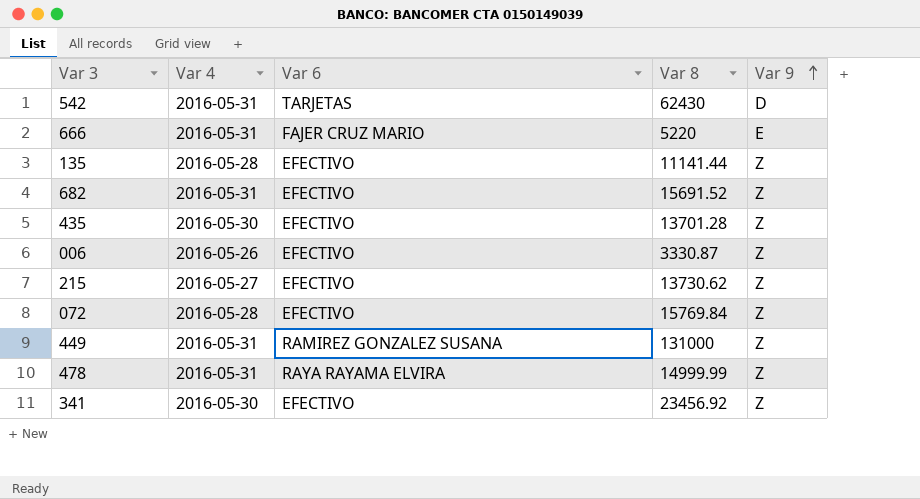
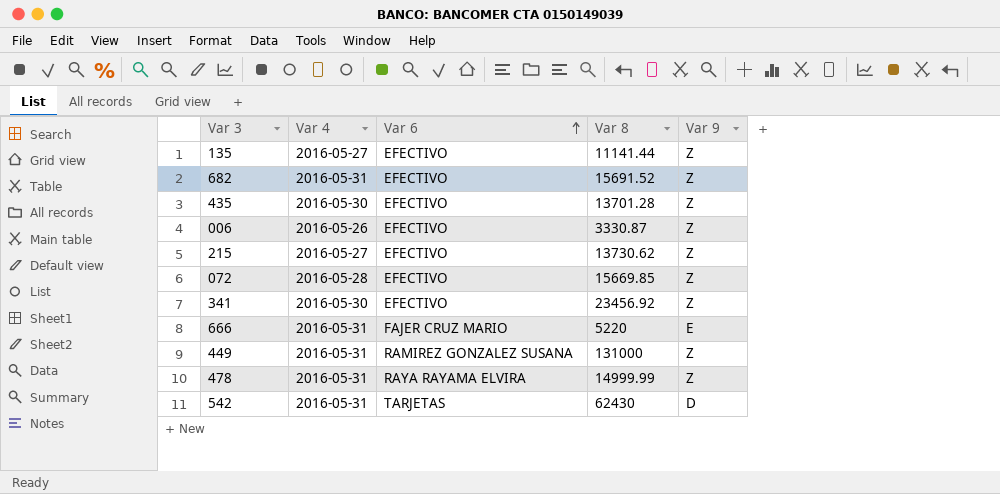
row order: Var 9 ascending -> Var 6 ascending
135 | Var 4: 2016-05-28 -> 2016-05-27
072 | Var 8: 15769.84 -> 15669.85

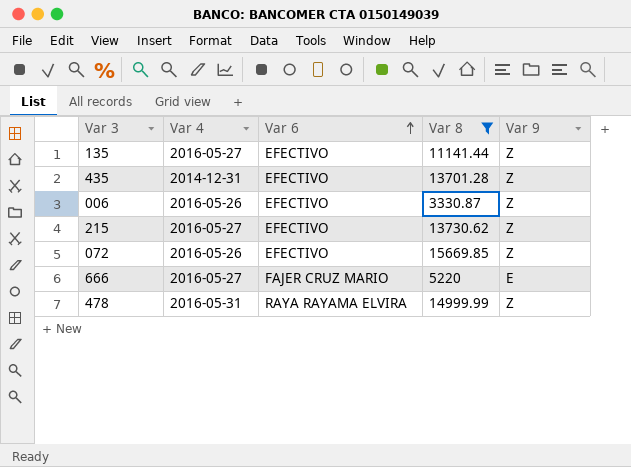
filter: none -> Var 8 <= 15669.85
435 | Var 4: 2016-05-30 -> 2014-12-31
072 | Var 4: 2016-05-28 -> 2016-05-26
666 | Var 4: 2016-05-31 -> 2016-05-27

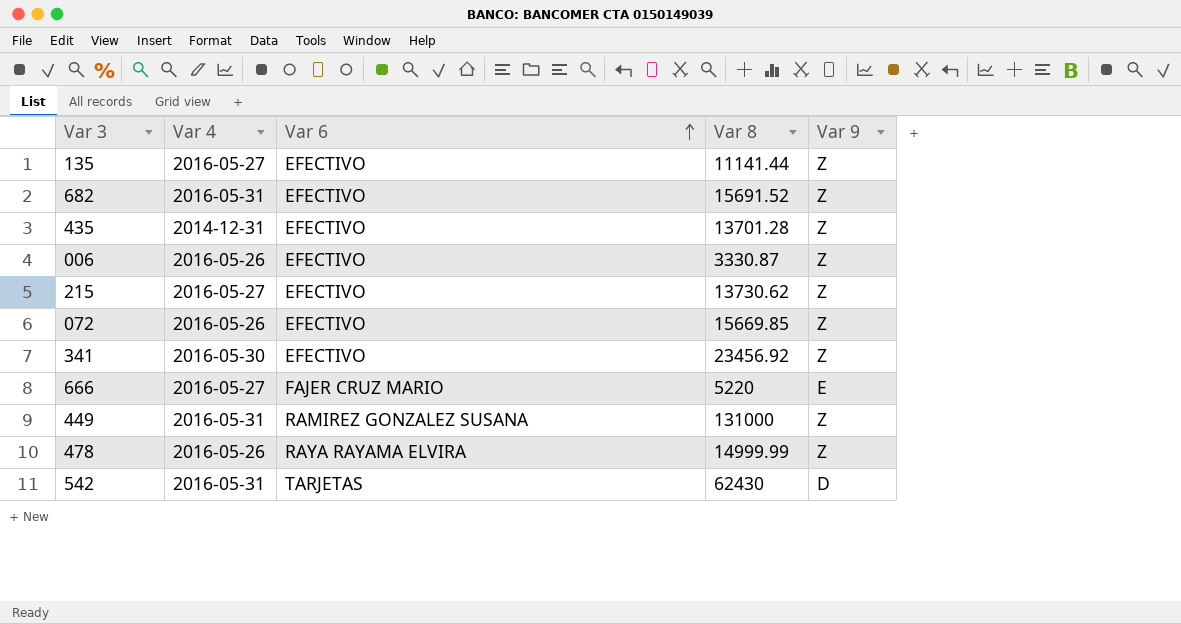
filter: Var 8 <= 15669.85 -> none
478 | Var 4: 2016-05-31 -> 2016-05-26

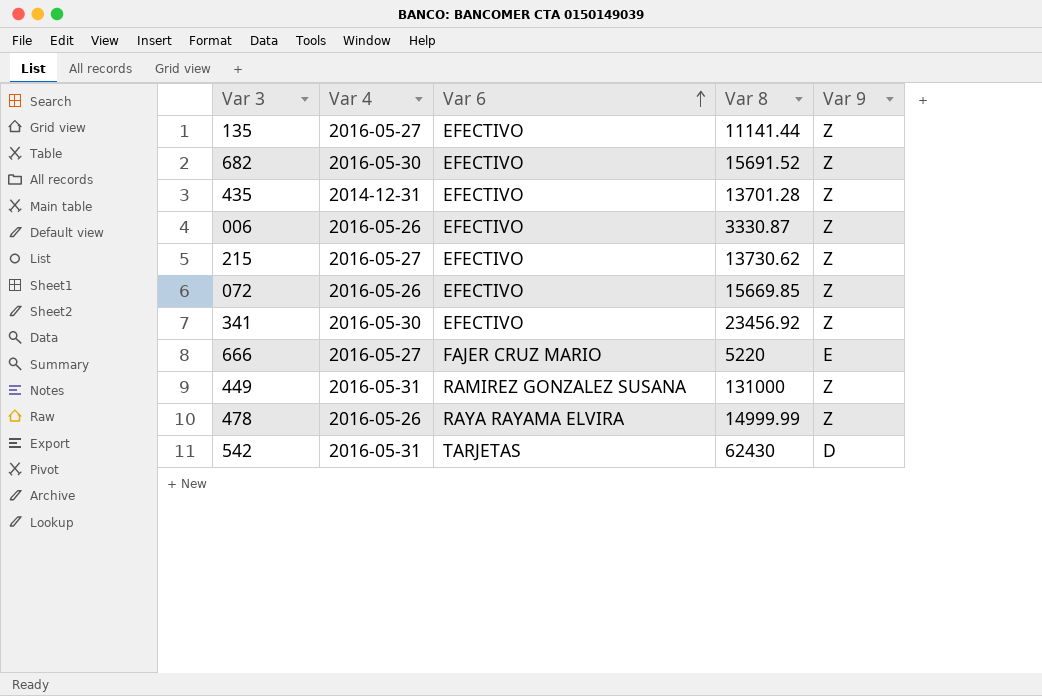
682 | Var 4: 2016-05-31 -> 2016-05-30

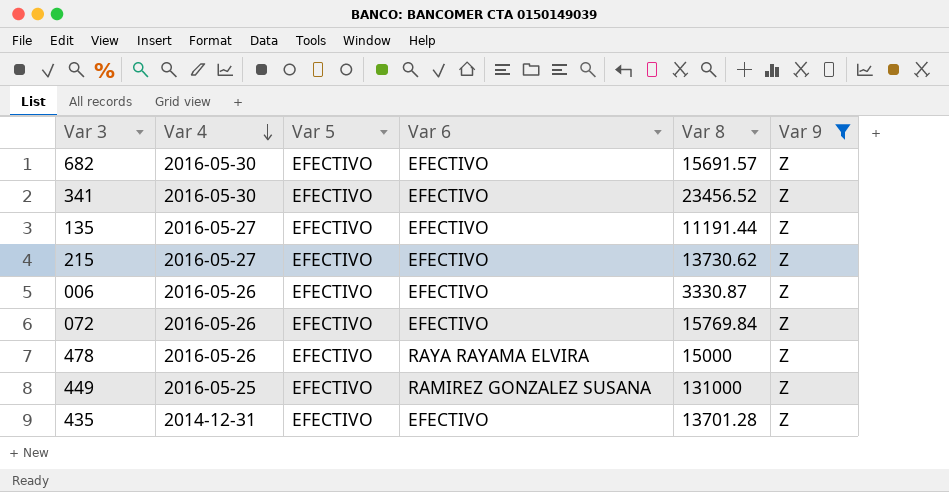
filter: none -> Var 9 = Z
row order: Var 6 ascending -> Var 4 descending
column Var 5 | position: none -> 3
682 | Var 8: 15691.52 -> 15691.57
341 | Var 8: 23456.92 -> 23456.52
135 | Var 8: 11141.44 -> 11191.44
072 | Var 8: 15669.85 -> 15769.84
478 | Var 8: 14999.99 -> 15000
449 | Var 4: 2016-05-31 -> 2016-05-25

